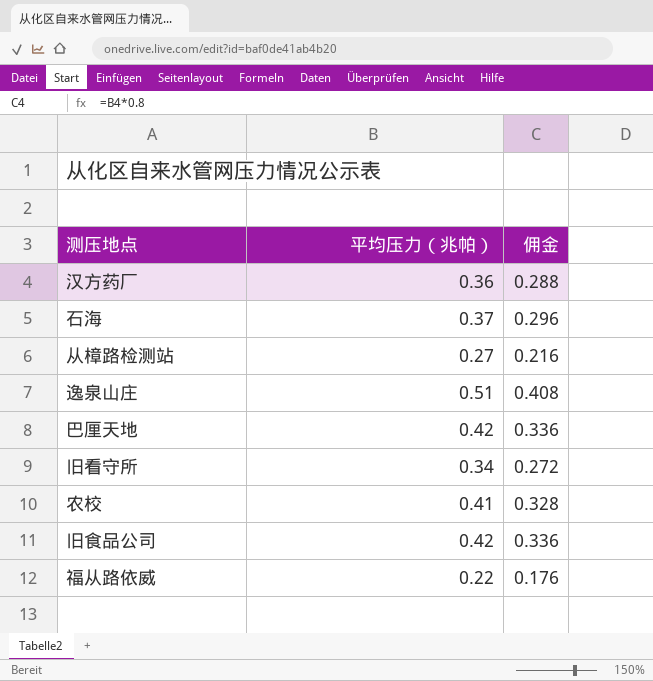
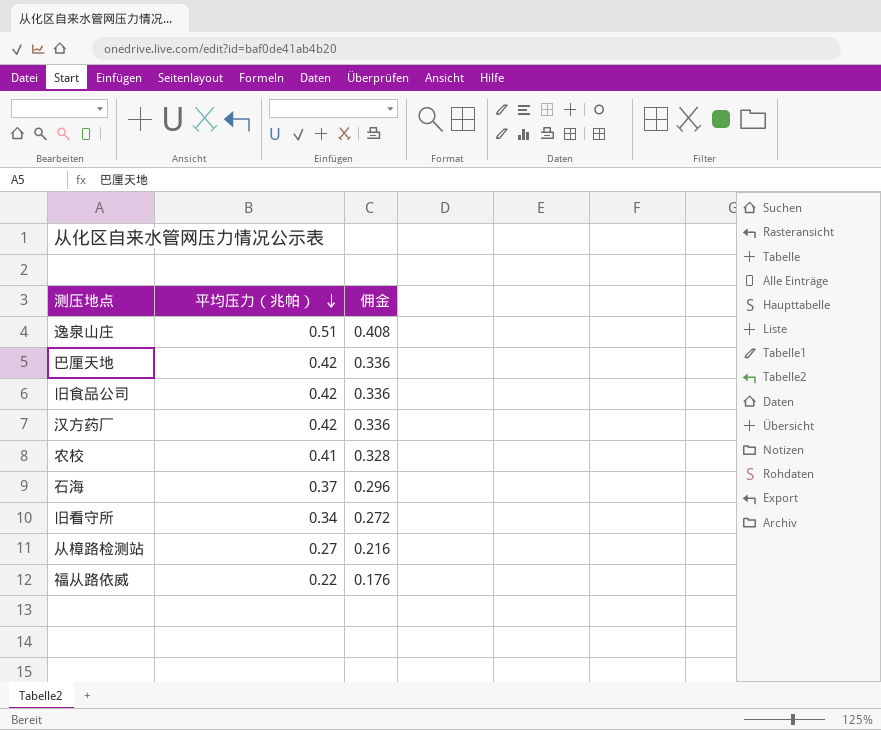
row order: none -> 平均压力（兆帕） descending
汉方药厂 | 平均压力（兆帕）: 0.36 -> 0.42
汉方药厂 | 佣金: 0.288 -> 0.336

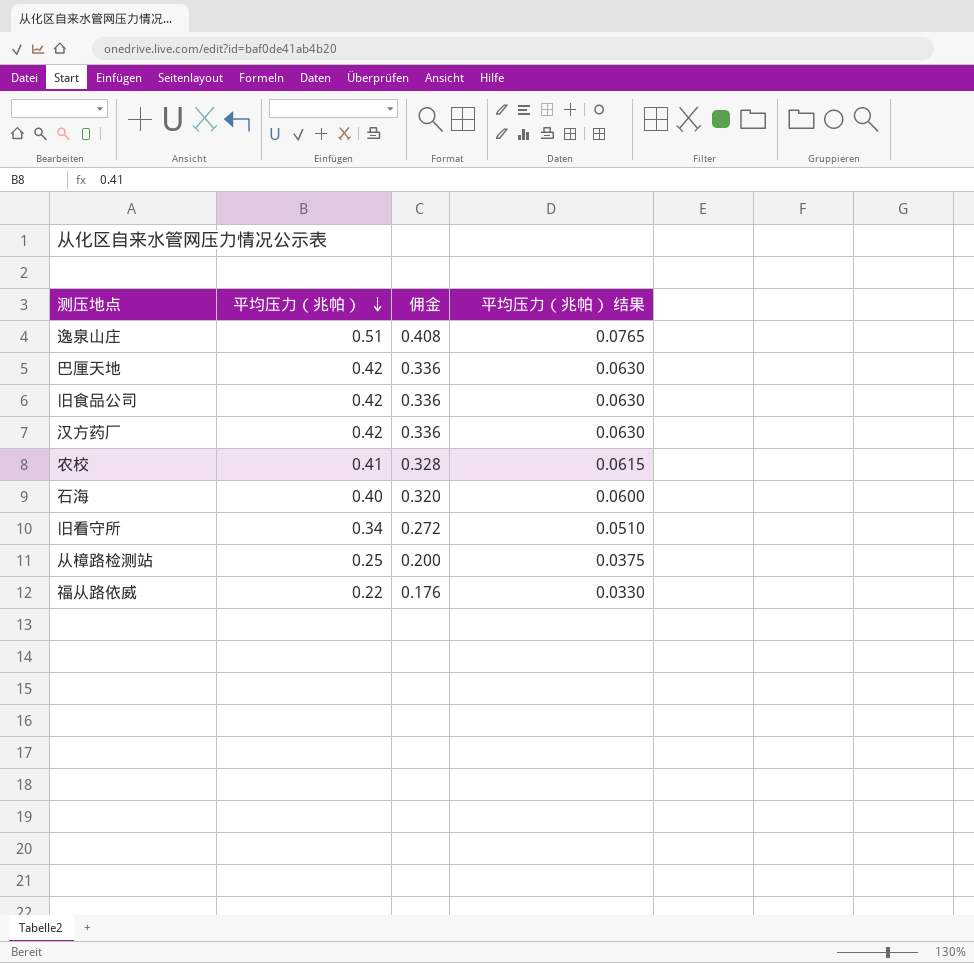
column 平均压力（兆帕） 结果 | formula: none -> [平均压力（兆帕）] * 0.15
石海 | 平均压力（兆帕）: 0.37 -> 0.40
石海 | 佣金: 0.296 -> 0.320
从樟路检测站 | 平均压力（兆帕）: 0.27 -> 0.25
从樟路检测站 | 佣金: 0.216 -> 0.200

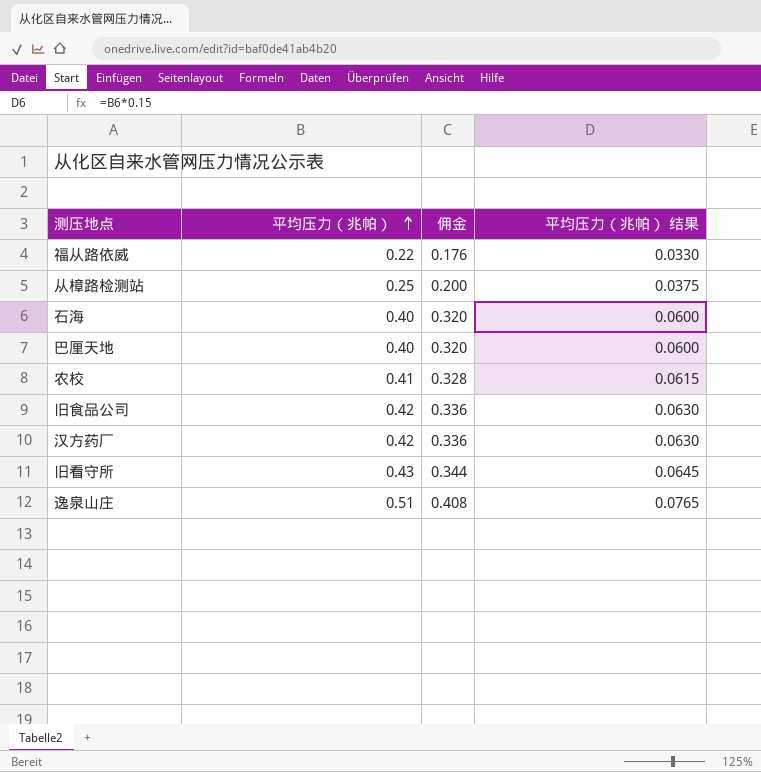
row order: 平均压力（兆帕） descending -> 平均压力（兆帕） ascending
巴厘天地 | 平均压力（兆帕）: 0.42 -> 0.40
巴厘天地 | 佣金: 0.336 -> 0.320
巴厘天地 | 平均压力（兆帕） 结果: 0.0630 -> 0.0600
旧看守所 | 平均压力（兆帕）: 0.34 -> 0.43
旧看守所 | 佣金: 0.272 -> 0.344
旧看守所 | 平均压力（兆帕） 结果: 0.0510 -> 0.0645

